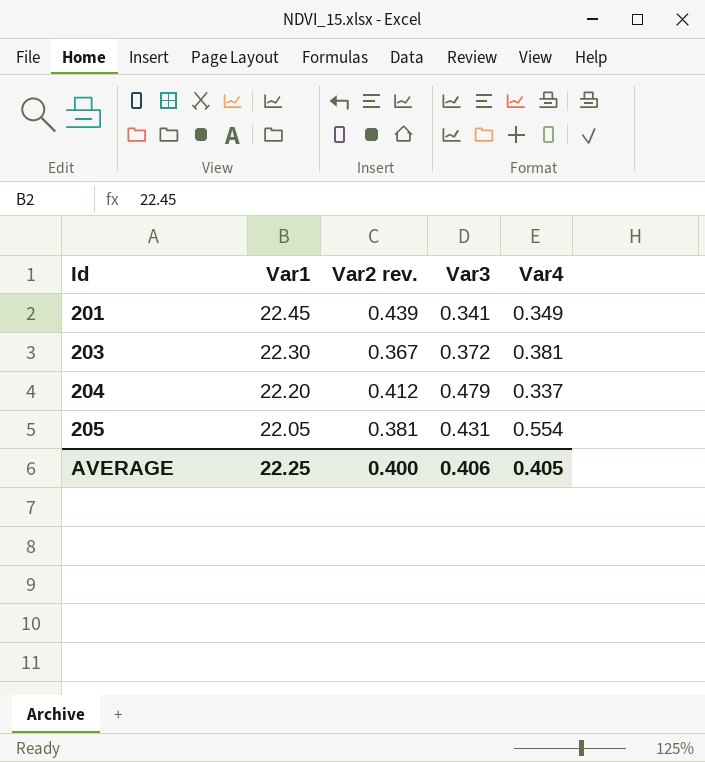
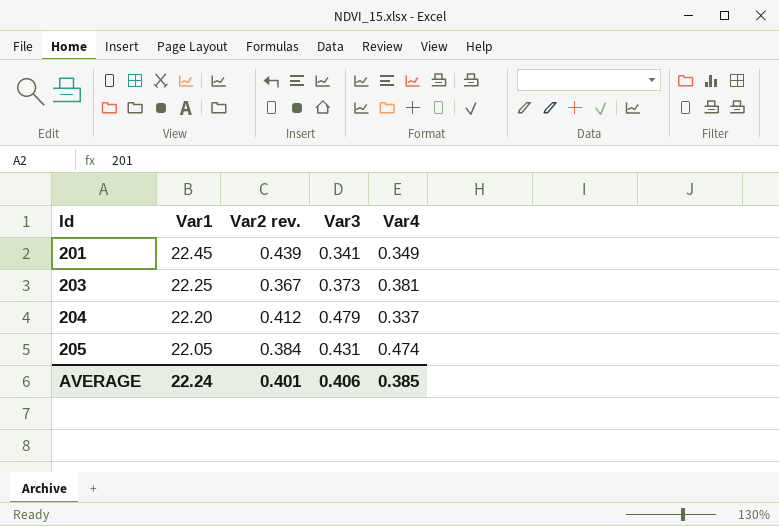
203 | Var1: 22.30 -> 22.25
203 | Var3: 0.372 -> 0.373
205 | Var2 rev.: 0.381 -> 0.384
205 | Var4: 0.554 -> 0.474
AVERAGE | Var1: 22.25 -> 22.24
AVERAGE | Var2 rev.: 0.400 -> 0.401
AVERAGE | Var4: 0.405 -> 0.385

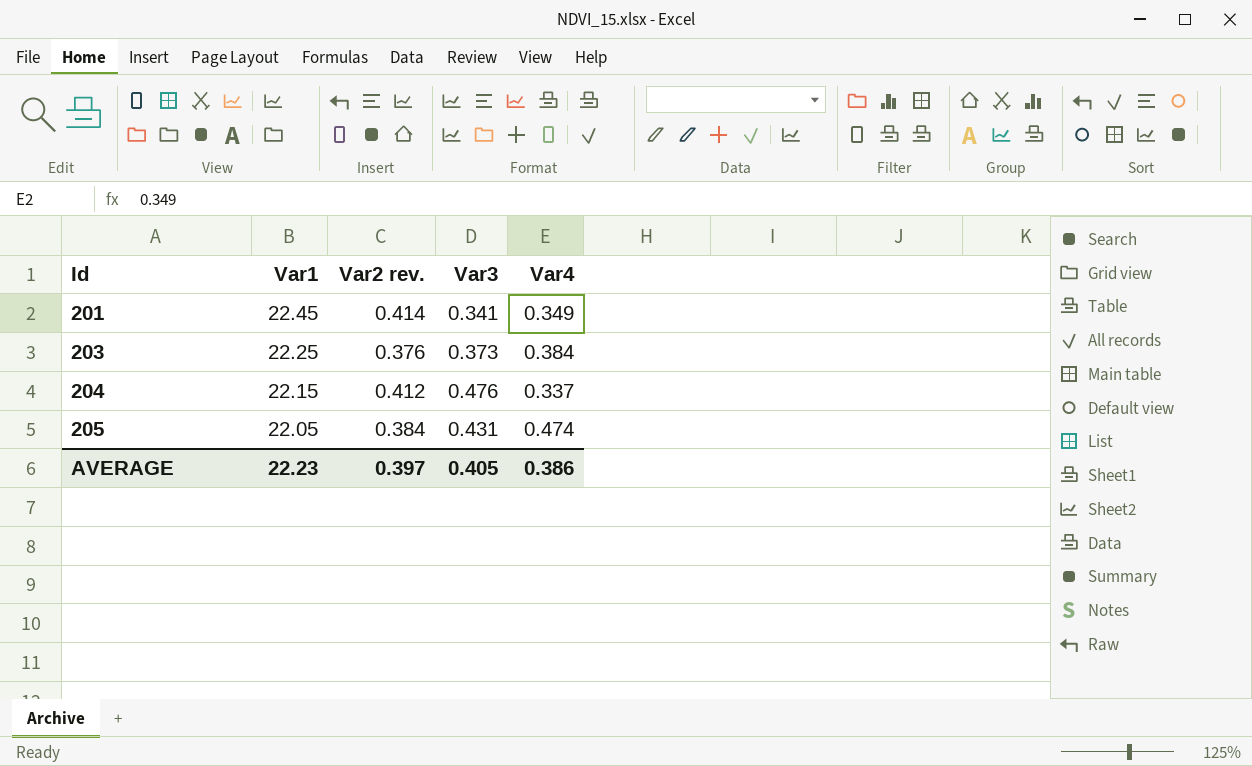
201 | Var2 rev.: 0.439 -> 0.414
203 | Var2 rev.: 0.367 -> 0.376
203 | Var4: 0.381 -> 0.384
204 | Var1: 22.20 -> 22.15
204 | Var3: 0.479 -> 0.476
AVERAGE | Var1: 22.24 -> 22.23
AVERAGE | Var2 rev.: 0.401 -> 0.397
AVERAGE | Var3: 0.406 -> 0.405
AVERAGE | Var4: 0.385 -> 0.386

